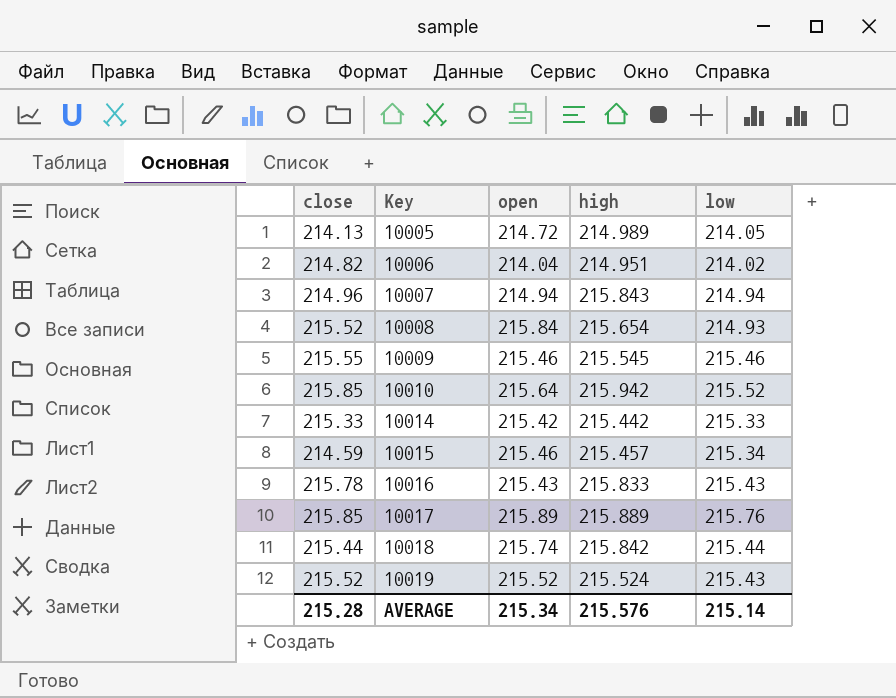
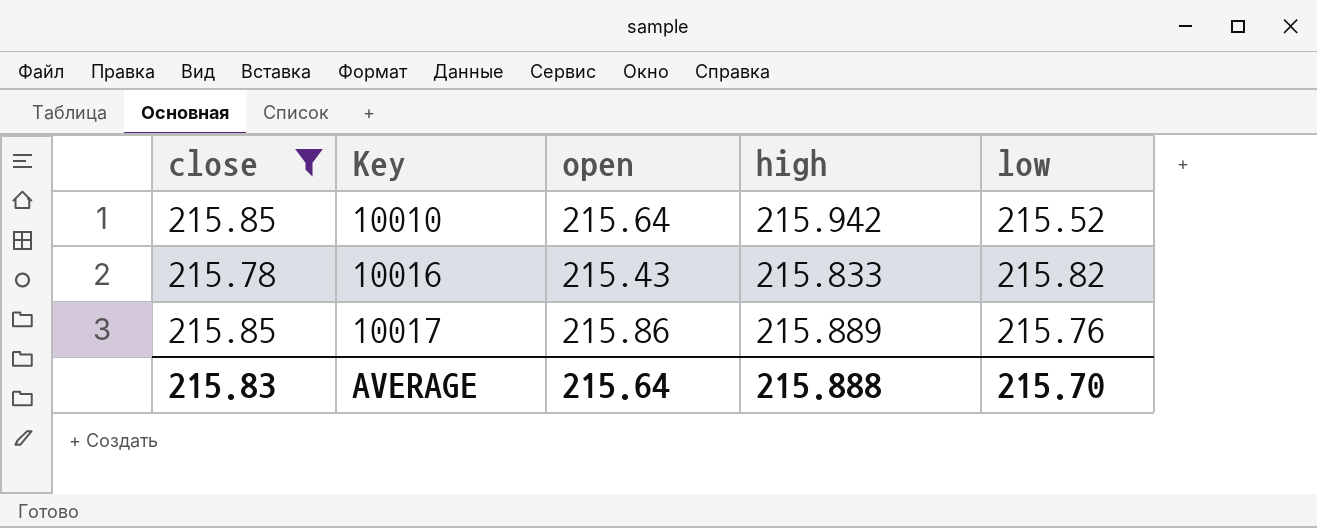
filter: none -> close >= 215.78
10016 | low: 215.43 -> 215.82
10017 | open: 215.89 -> 215.86
AVERAGE | close: 215.28 -> 215.83
AVERAGE | open: 215.34 -> 215.64
AVERAGE | high: 215.576 -> 215.888
AVERAGE | low: 215.14 -> 215.70

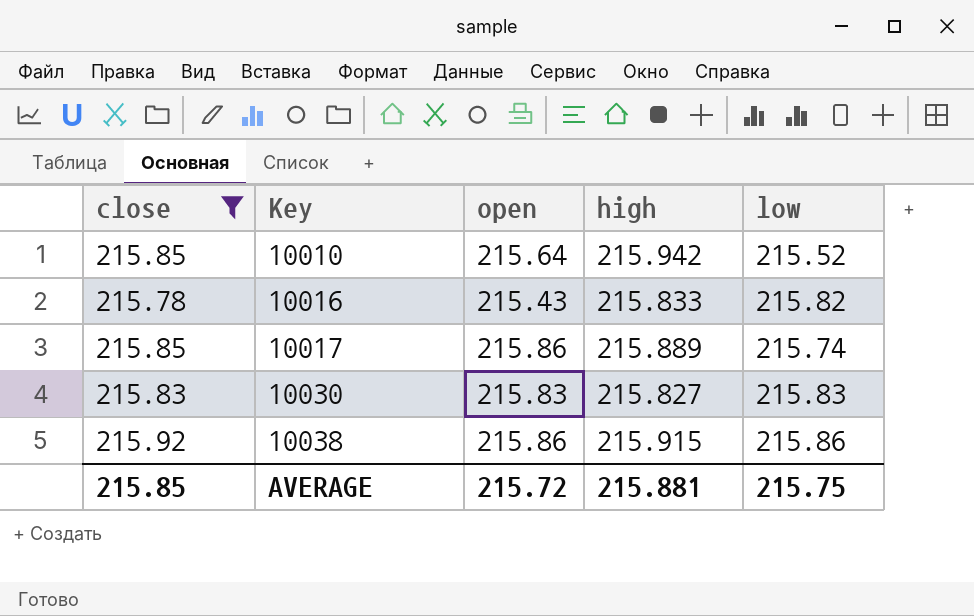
10017 | low: 215.76 -> 215.74
row 10030: none -> 215.83 | 215.83 | 215.827 | 215.83
row 10038: none -> 215.92 | 215.86 | 215.915 | 215.86
AVERAGE | close: 215.83 -> 215.85
AVERAGE | open: 215.64 -> 215.72
AVERAGE | high: 215.888 -> 215.881
AVERAGE | low: 215.70 -> 215.75

